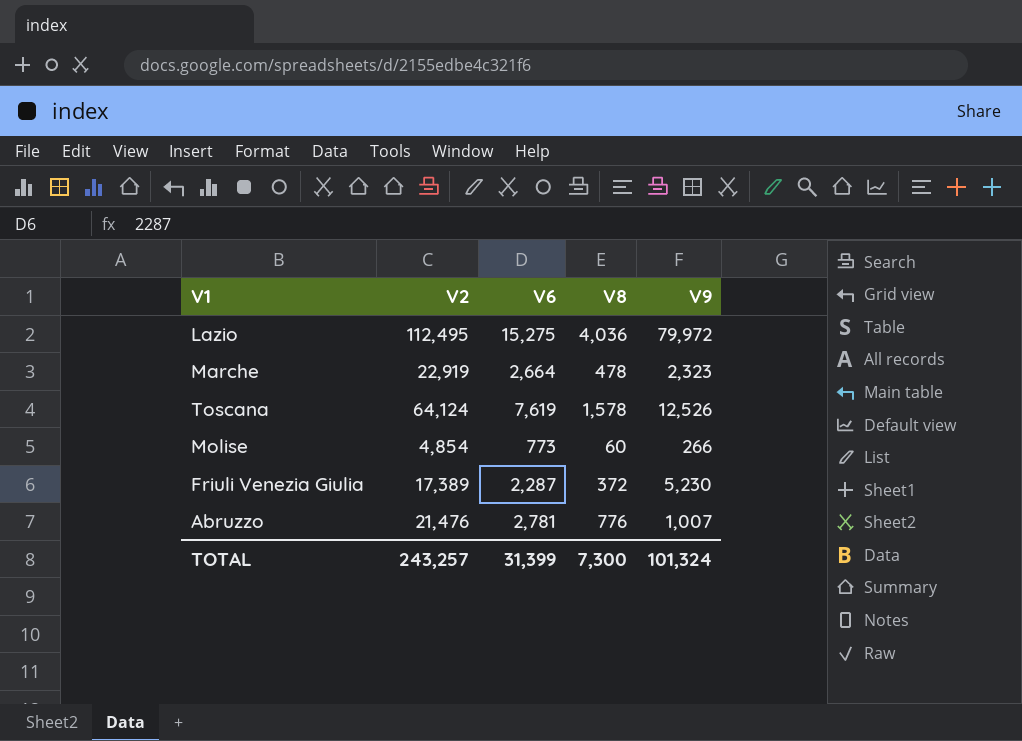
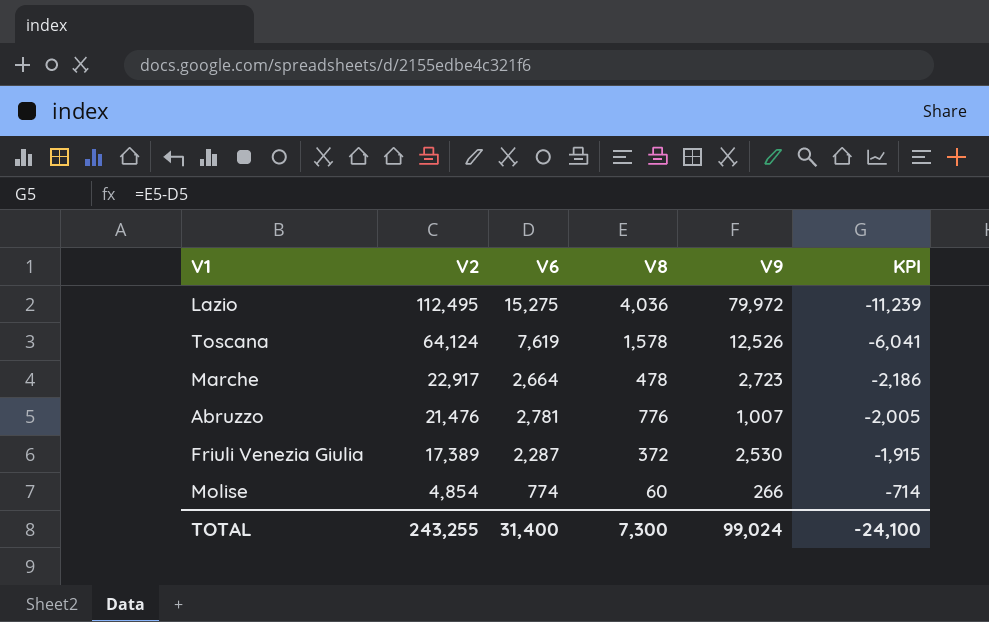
row order: none -> V2 descending
column KPI | formula: none -> [V8] - [V6]
Marche | V2: 22,919 -> 22,917
Marche | V9: 2,323 -> 2,723
Friuli Venezia Giulia | V9: 5,230 -> 2,530
Molise | V6: 773 -> 774
TOTAL | V2: 243,257 -> 243,255
TOTAL | V6: 31,399 -> 31,400
TOTAL | V9: 101,324 -> 99,024

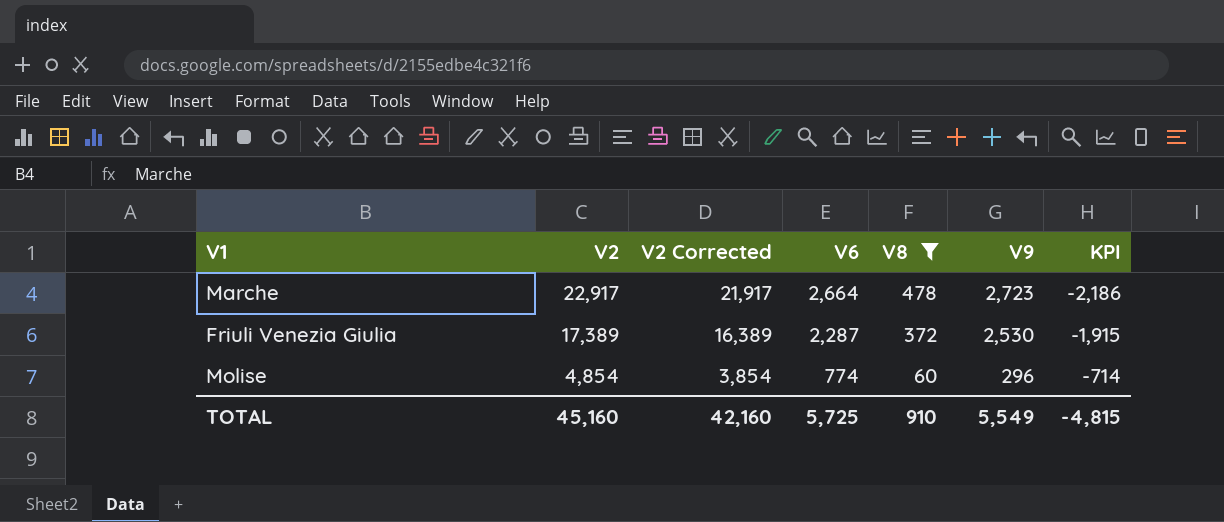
filter: none -> V8 <= 478
column V2 Corrected | formula: none -> [V2] - 1000
Molise | V9: 266 -> 296
TOTAL | V2: 243,255 -> 45,160
TOTAL | V6: 31,400 -> 5,725
TOTAL | V8: 7,300 -> 910
TOTAL | V9: 99,024 -> 5,549
TOTAL | KPI: -24,100 -> -4,815

